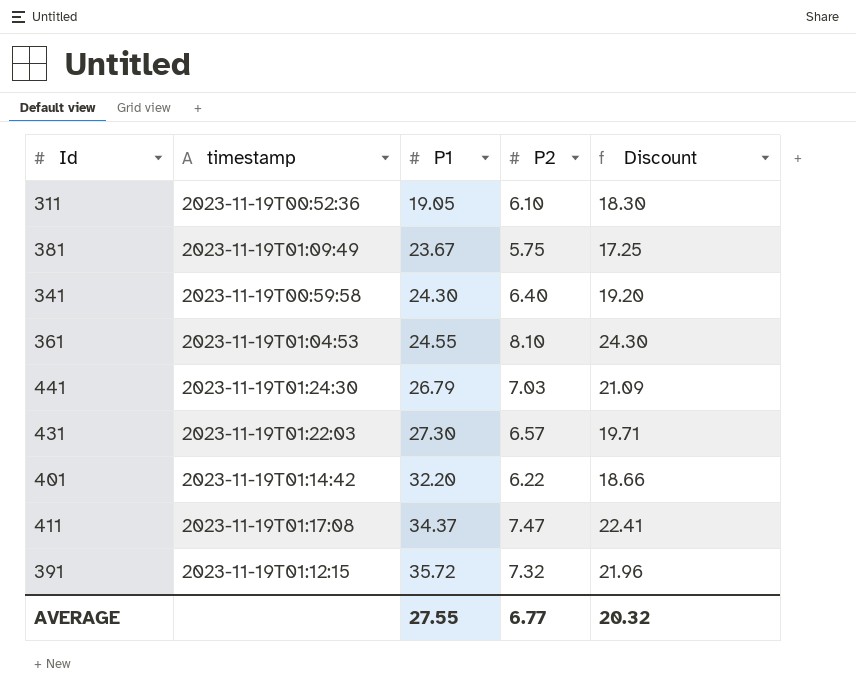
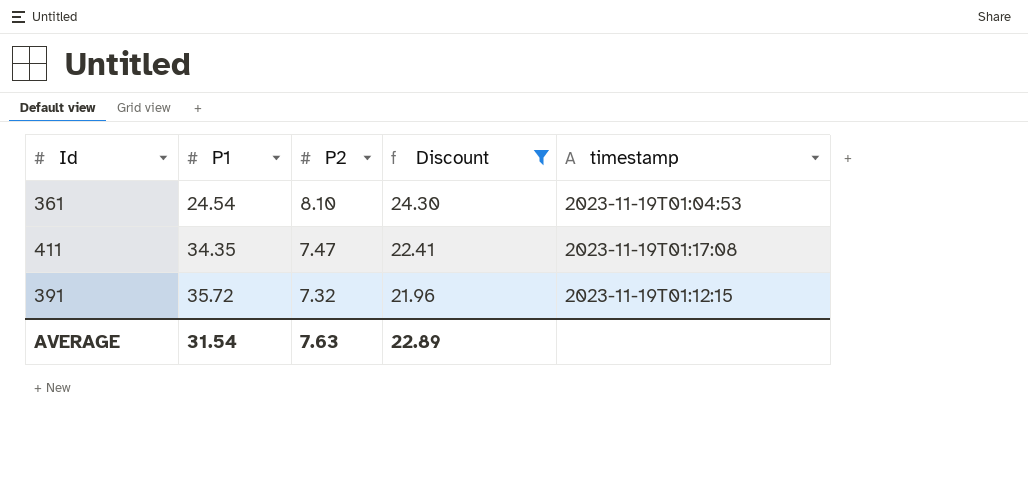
filter: none -> Discount >= 21.96
column timestamp | position: 2 -> 5
361 | P1: 24.55 -> 24.54
411 | P1: 34.37 -> 34.35
AVERAGE | P1: 27.55 -> 31.54
AVERAGE | P2: 6.77 -> 7.63
AVERAGE | Discount: 20.32 -> 22.89

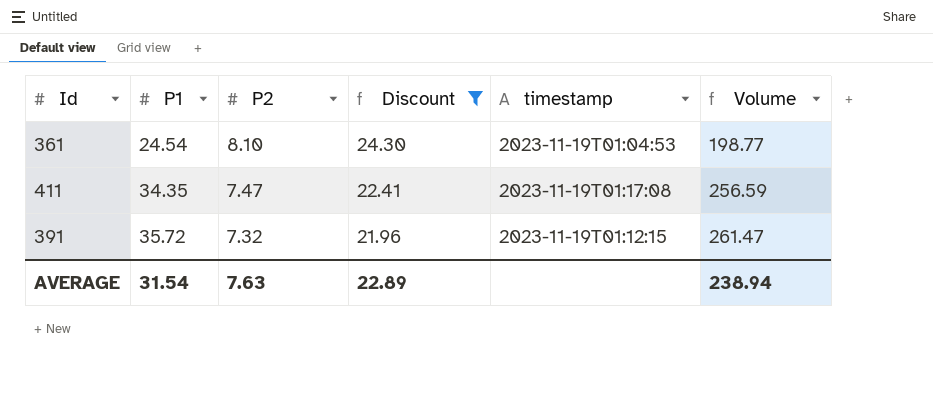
column Volume | formula: none -> [P1] * [P2]

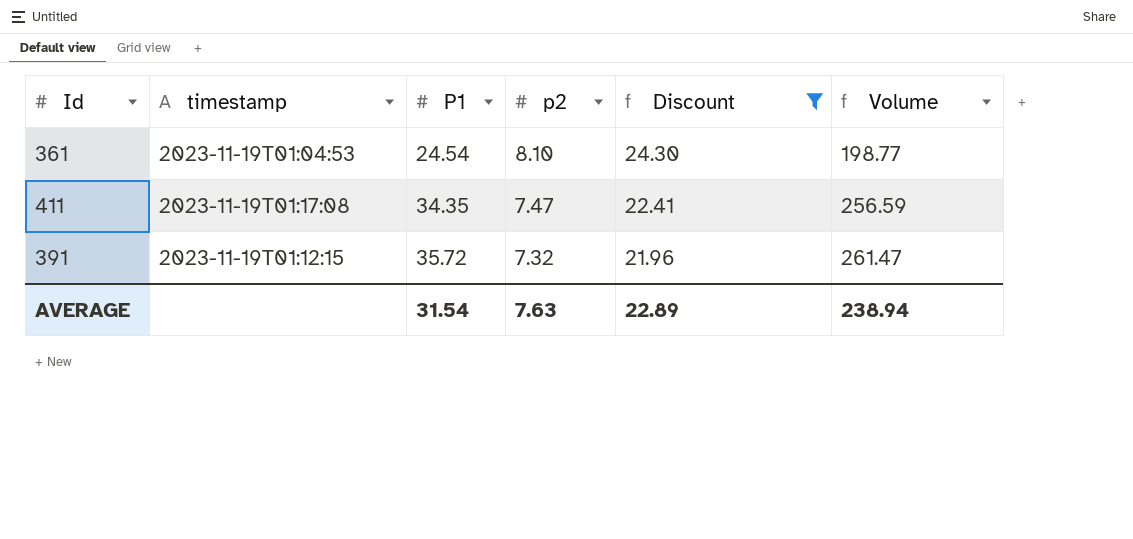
column timestamp | position: 5 -> 2
column name: P2 -> p2

